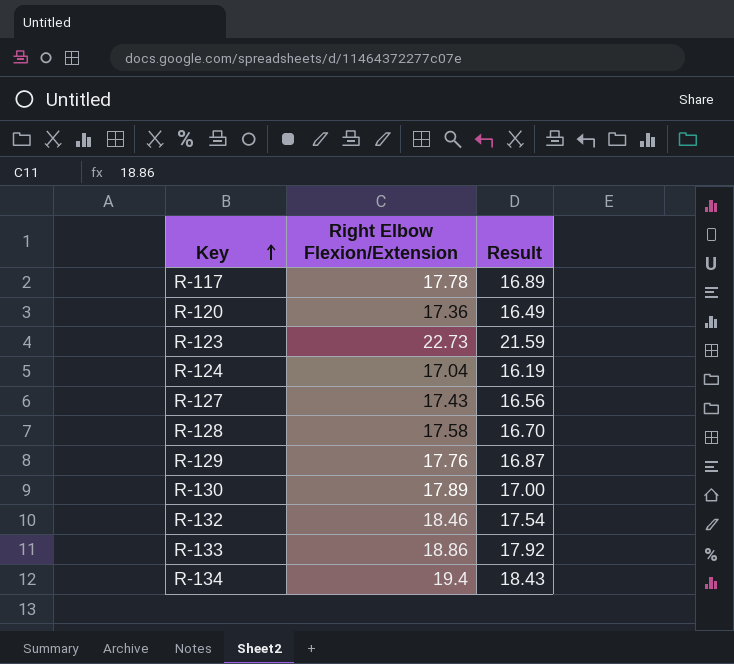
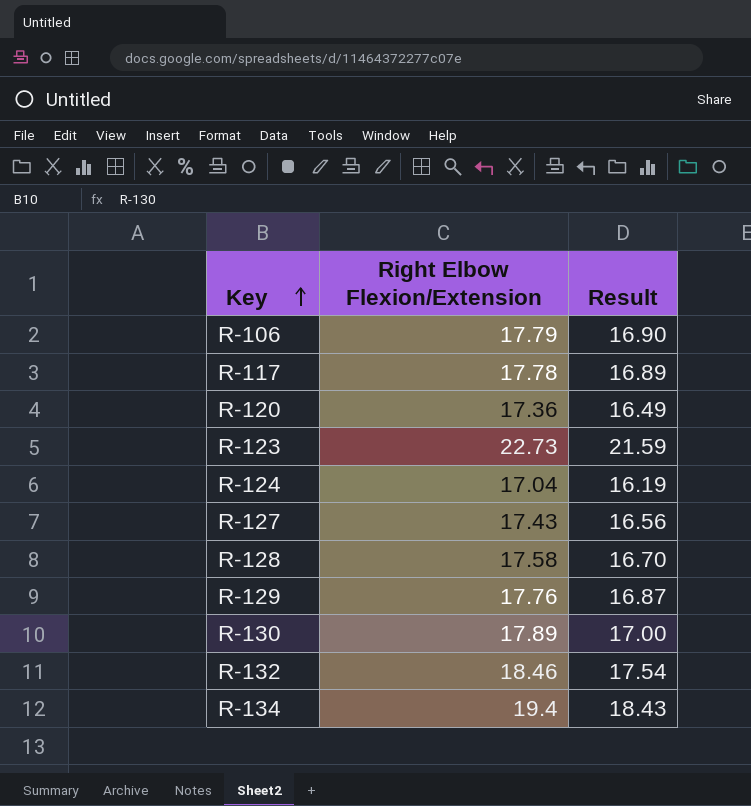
row R-133: 18.86 | 17.92 -> none
row R-106: none -> 17.79 | 16.90

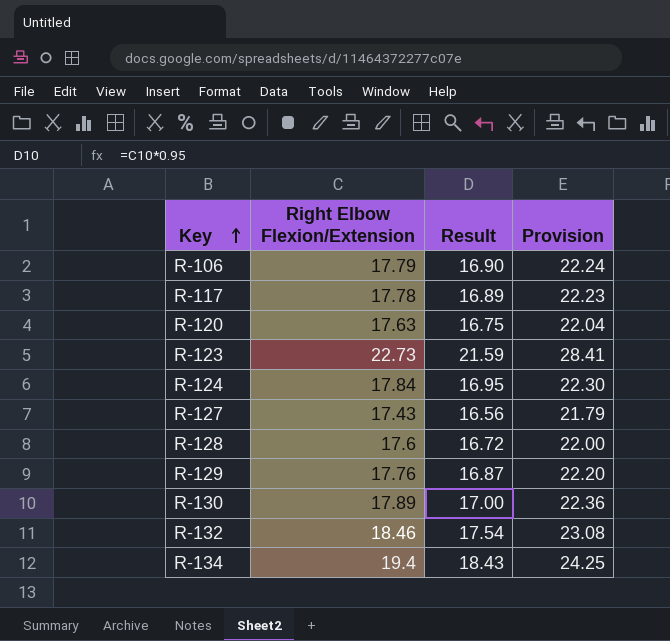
column Provision | formula: none -> [Right Elbow Flexion/Extension] * 1.25
R-120 | Right Elbow Flexion/Extension: 17.36 -> 17.63
R-120 | Result: 16.49 -> 16.75
R-124 | Right Elbow Flexion/Extension: 17.04 -> 17.84
R-124 | Result: 16.19 -> 16.95
R-128 | Right Elbow Flexion/Extension: 17.58 -> 17.6
R-128 | Result: 16.70 -> 16.72

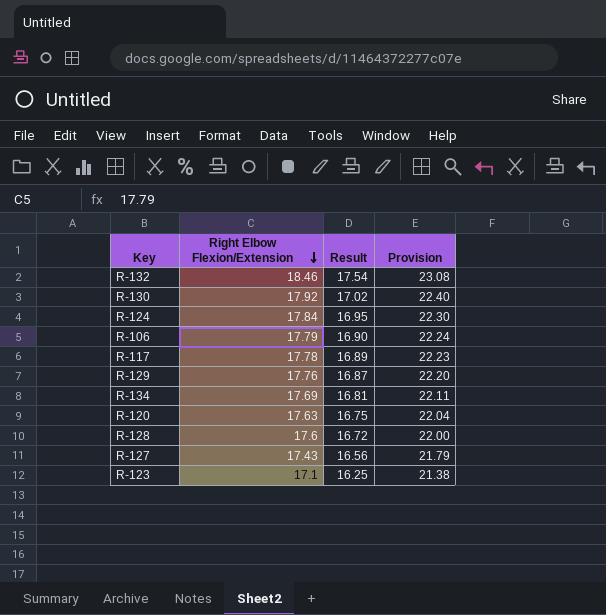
row order: Key ascending -> Right Elbow Flexion/Extension descending
R-130 | Right Elbow Flexion/Extension: 17.89 -> 17.92
R-130 | Result: 17.00 -> 17.02
R-130 | Provision: 22.36 -> 22.40
R-134 | Right Elbow Flexion/Extension: 19.4 -> 17.69
R-134 | Result: 18.43 -> 16.81
R-134 | Provision: 24.25 -> 22.11
R-123 | Right Elbow Flexion/Extension: 22.73 -> 17.1
R-123 | Result: 21.59 -> 16.25
R-123 | Provision: 28.41 -> 21.38

